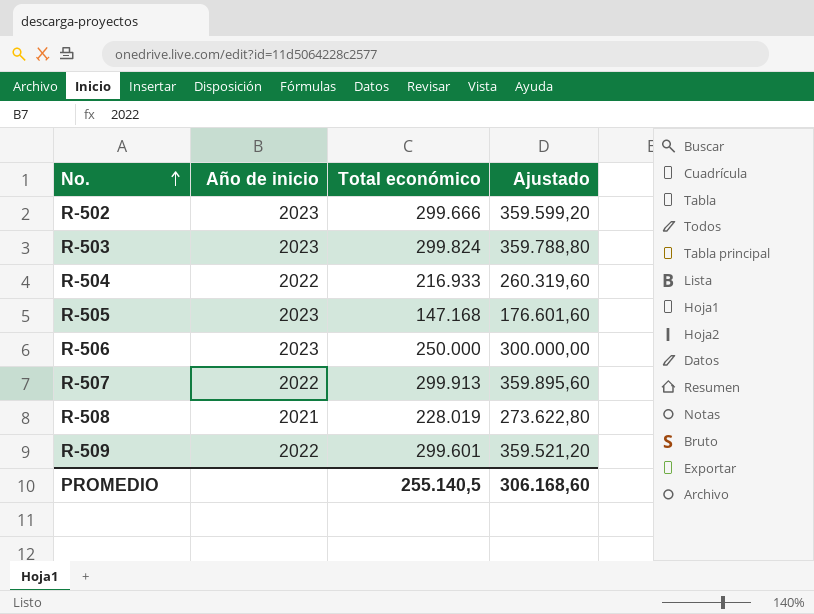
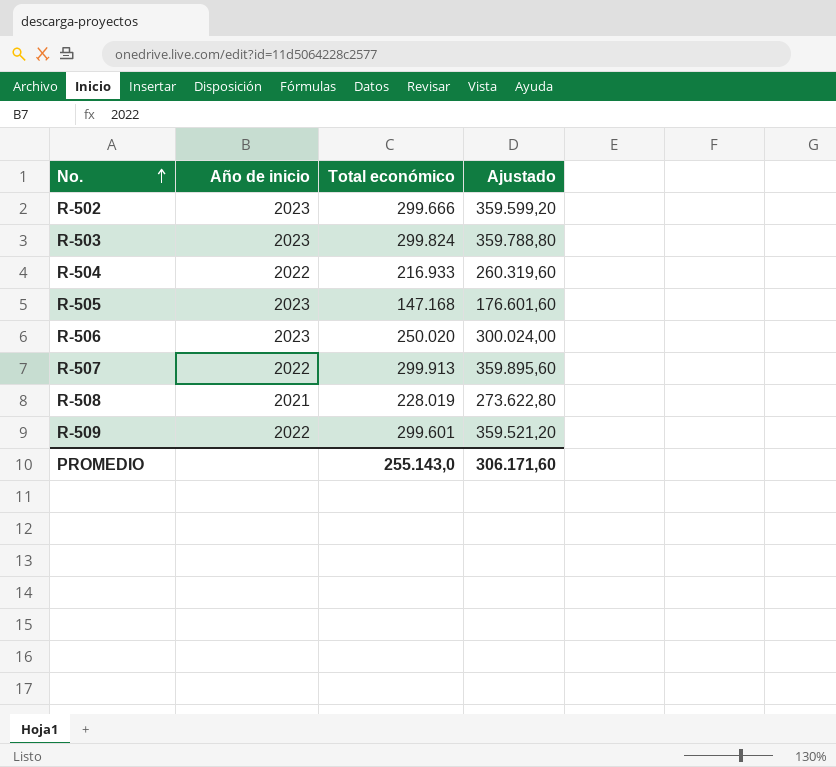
R-506 | Total económico: 250.000 -> 250.020
R-506 | Ajustado: 300.000,00 -> 300.024,00
PROMEDIO | Total económico: 255.140,5 -> 255.143,0
PROMEDIO | Ajustado: 306.168,60 -> 306.171,60

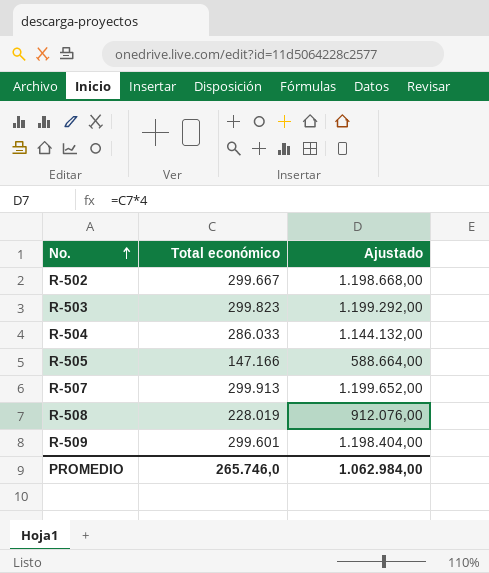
column Año de inicio | position: 2 -> none
column Ajustado | formula: [Total económico] * 1,2 -> [Total económico] * 4
row R-506: 2023 | 250.020 | 300.024,00 -> none
R-502 | Total económico: 299.666 -> 299.667
R-503 | Total económico: 299.824 -> 299.823
R-504 | Total económico: 216.933 -> 286.033
R-505 | Total económico: 147.168 -> 147.166
PROMEDIO | Total económico: 255.143,0 -> 265.746,0
PROMEDIO | Ajustado: 306.171,60 -> 1.062.984,00

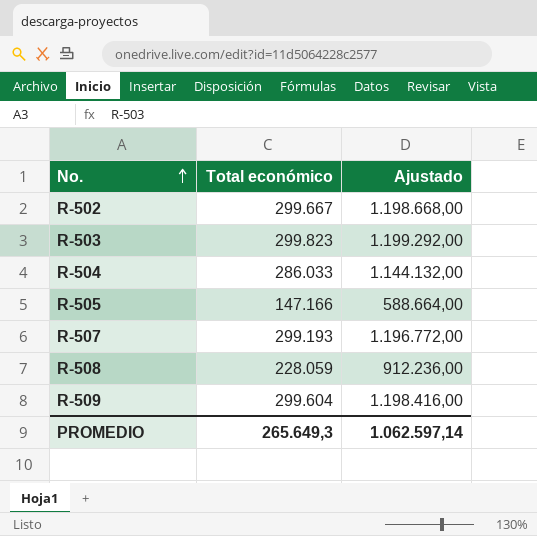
R-507 | Total económico: 299.913 -> 299.193
R-507 | Ajustado: 1.199.652,00 -> 1.196.772,00
R-508 | Total económico: 228.019 -> 228.059
R-508 | Ajustado: 912.076,00 -> 912.236,00
R-509 | Total económico: 299.601 -> 299.604
R-509 | Ajustado: 1.198.404,00 -> 1.198.416,00
PROMEDIO | Total económico: 265.746,0 -> 265.649,3
PROMEDIO | Ajustado: 1.062.984,00 -> 1.062.597,14

